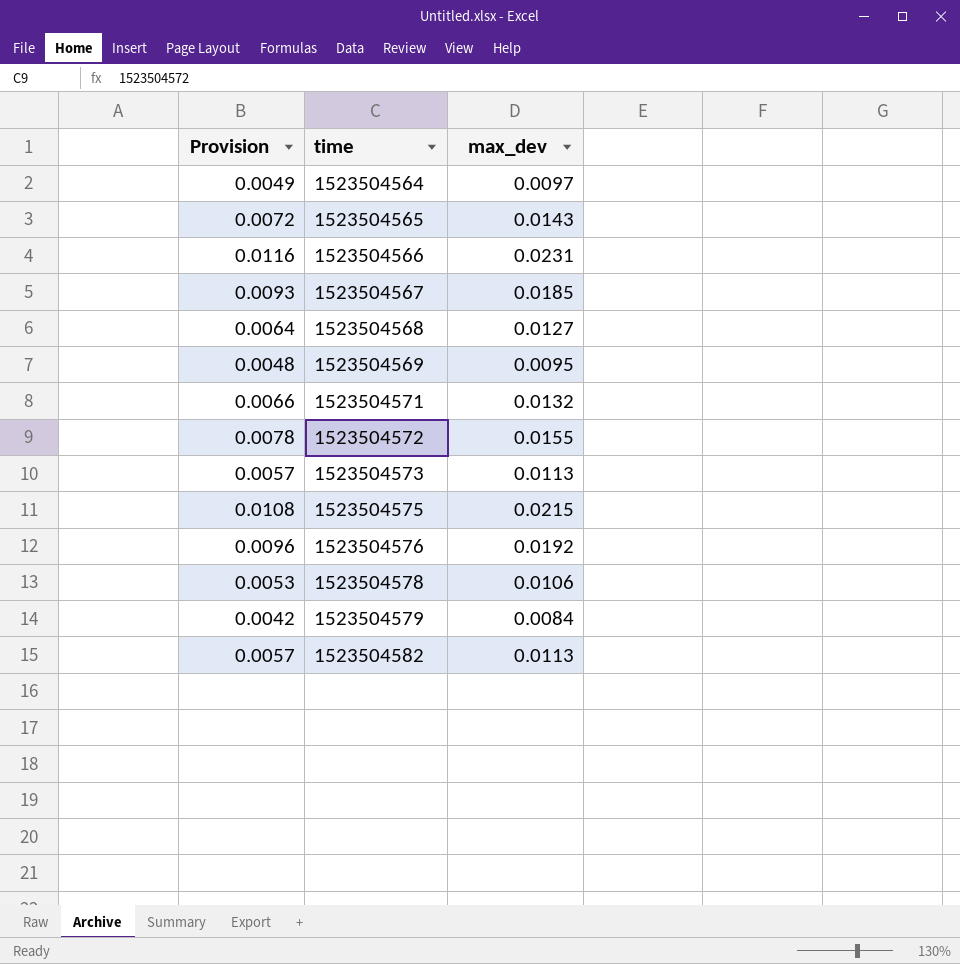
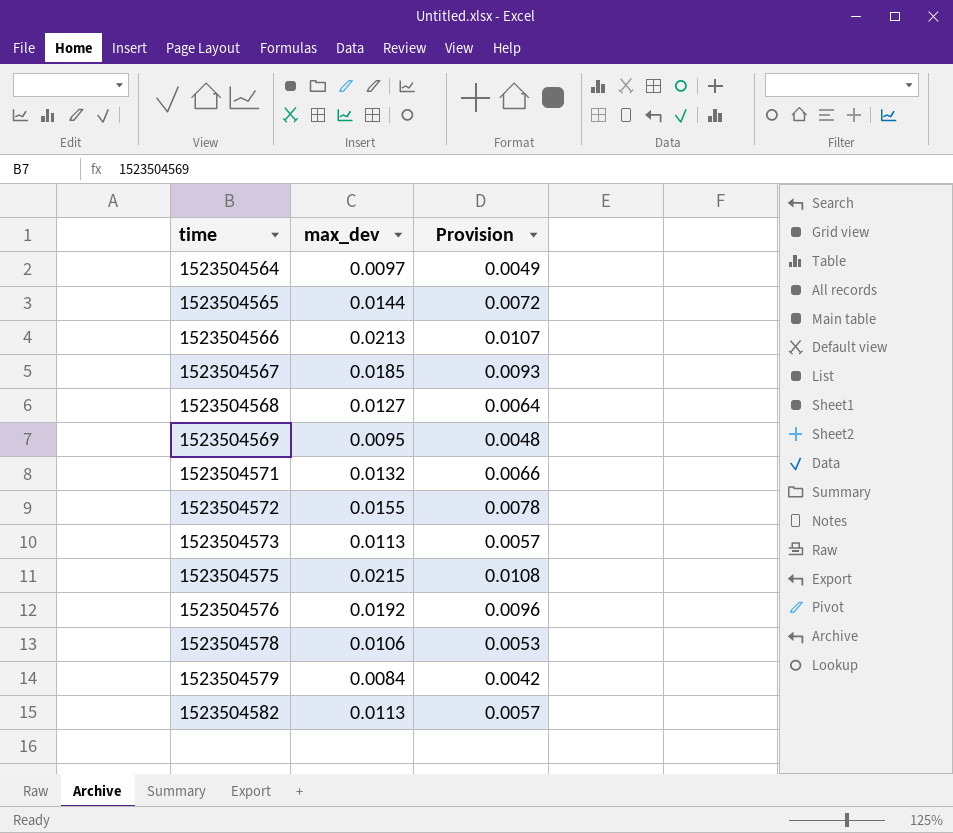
column Provision | position: 1 -> 3
1523504565 | max_dev: 0.0143 -> 0.0144
1523504566 | max_dev: 0.0231 -> 0.0213
1523504566 | Provision: 0.0116 -> 0.0107

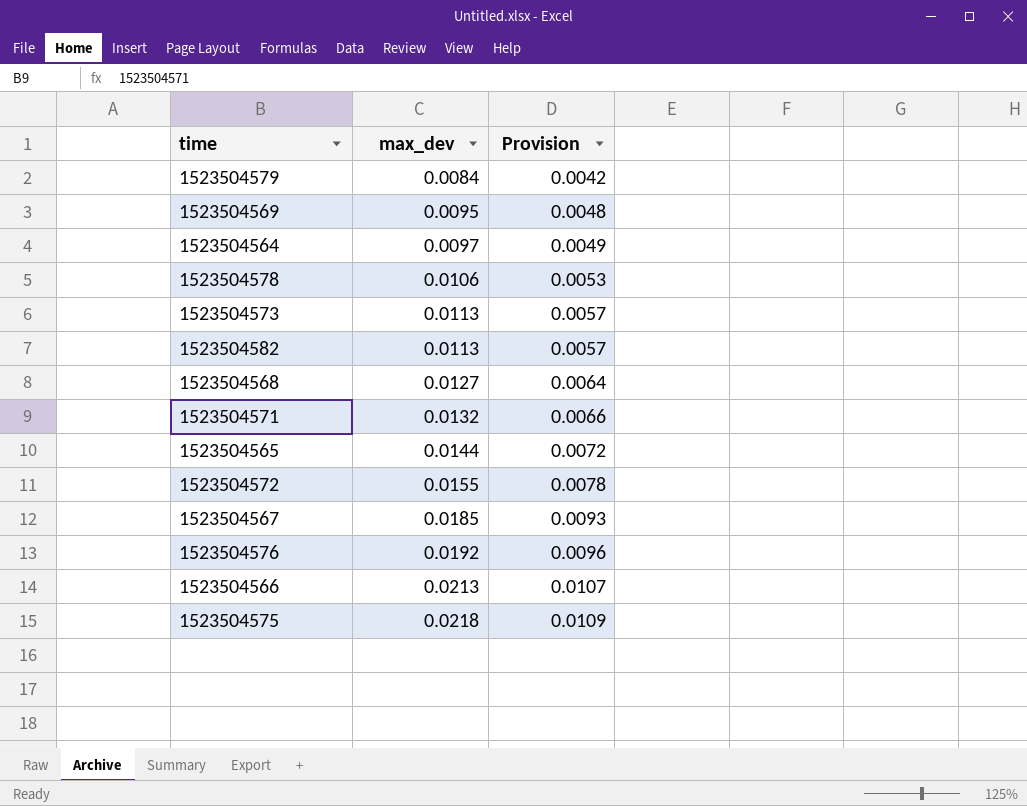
row order: time ascending -> max_dev ascending
1523504575 | max_dev: 0.0215 -> 0.0218
1523504575 | Provision: 0.0108 -> 0.0109

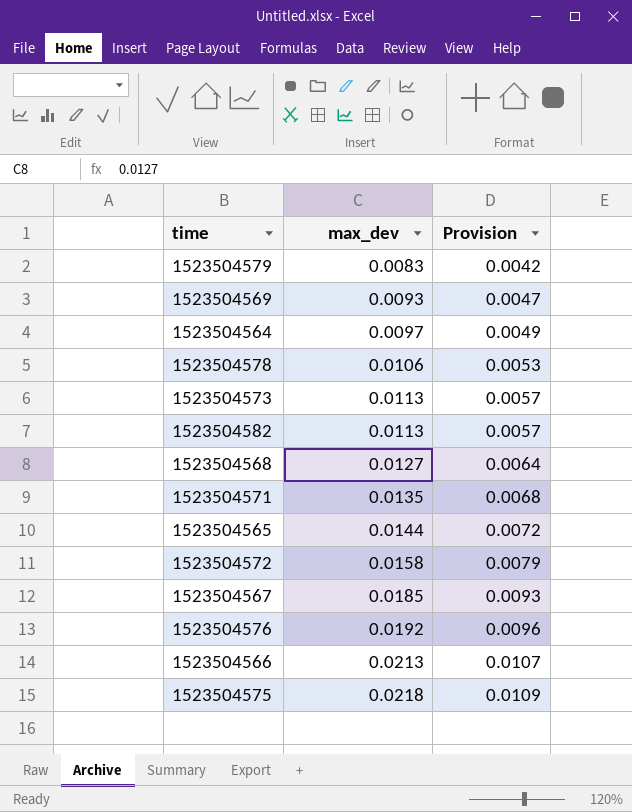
1523504579 | max_dev: 0.0084 -> 0.0083
1523504569 | max_dev: 0.0095 -> 0.0093
1523504569 | Provision: 0.0048 -> 0.0047
1523504571 | max_dev: 0.0132 -> 0.0135
1523504571 | Provision: 0.0066 -> 0.0068
1523504572 | max_dev: 0.0155 -> 0.0158
1523504572 | Provision: 0.0078 -> 0.0079

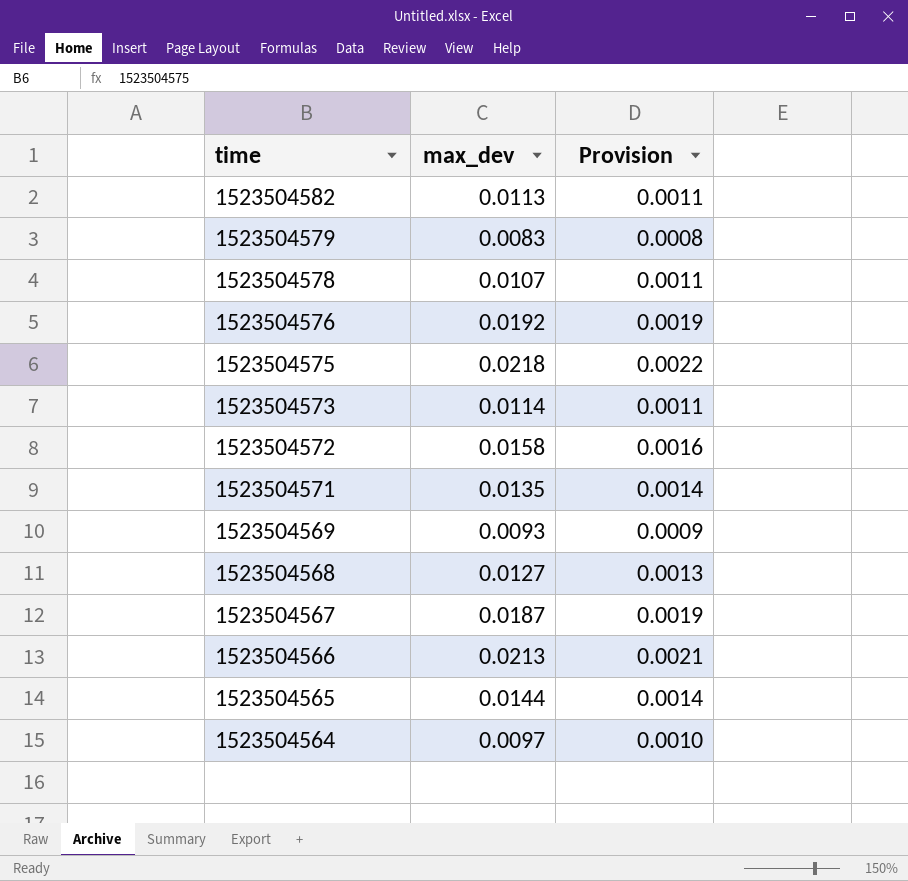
row order: max_dev ascending -> time descending
column Provision | formula: [max_dev] * 0.5 -> [max_dev] * 0.1
1523504578 | max_dev: 0.0106 -> 0.0107
1523504573 | max_dev: 0.0113 -> 0.0114
1523504567 | max_dev: 0.0185 -> 0.0187

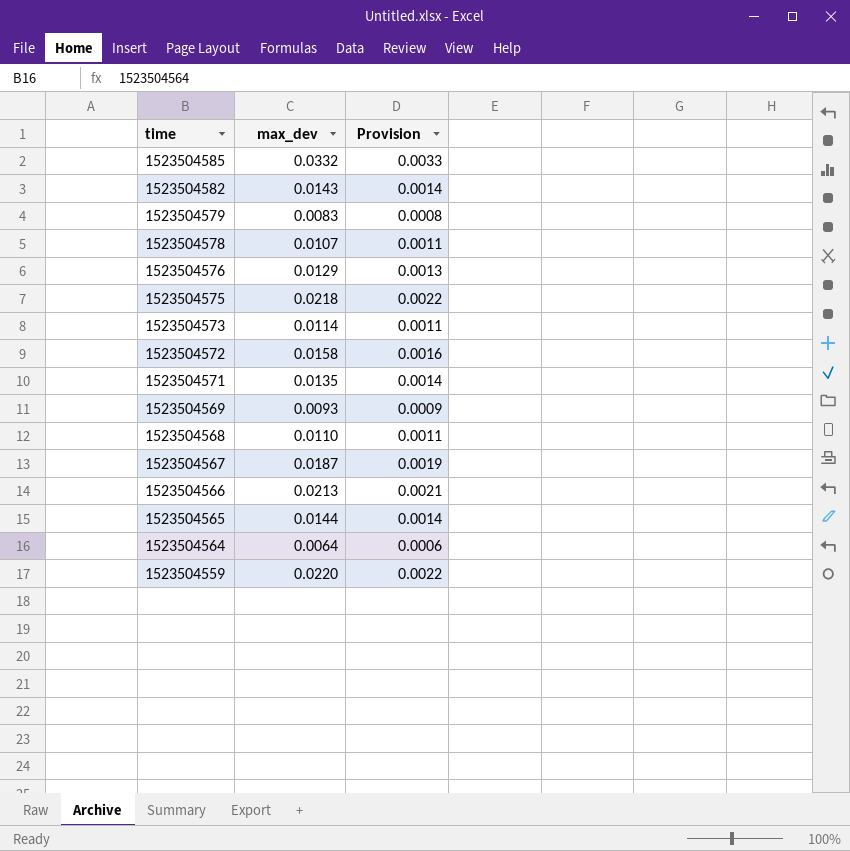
row 1523504585: none -> 0.0332 | 0.0033
1523504582 | max_dev: 0.0113 -> 0.0143
1523504582 | Provision: 0.0011 -> 0.0014
1523504576 | max_dev: 0.0192 -> 0.0129
1523504576 | Provision: 0.0019 -> 0.0013
1523504568 | max_dev: 0.0127 -> 0.0110
1523504568 | Provision: 0.0013 -> 0.0011
1523504564 | max_dev: 0.0097 -> 0.0064
1523504564 | Provision: 0.0010 -> 0.0006
row 1523504559: none -> 0.0220 | 0.0022

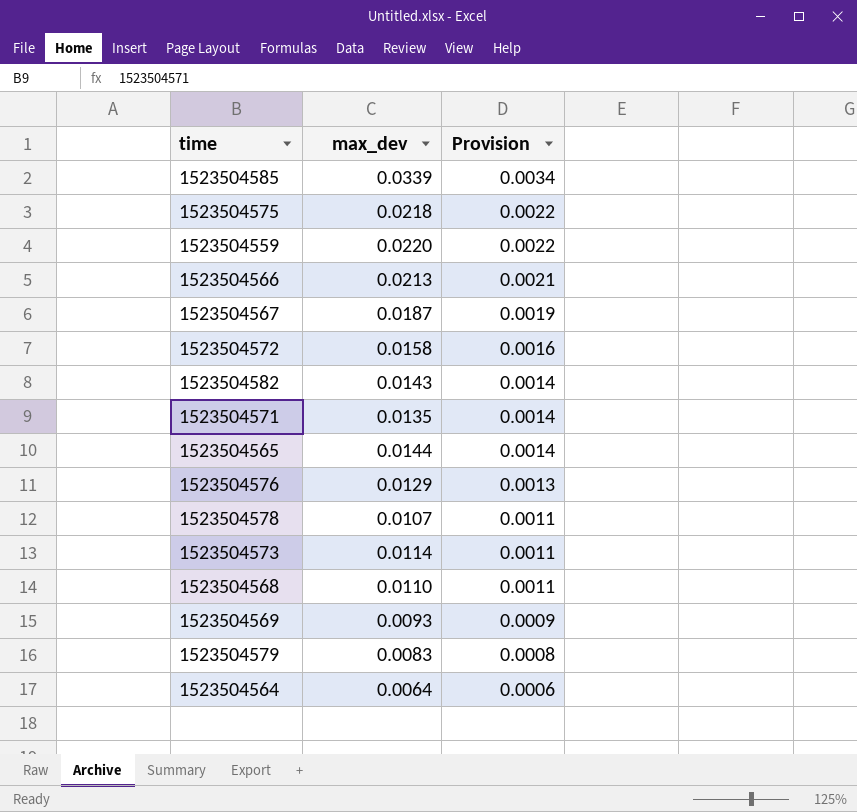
row order: time descending -> Provision descending
1523504585 | max_dev: 0.0332 -> 0.0339
1523504585 | Provision: 0.0033 -> 0.0034

